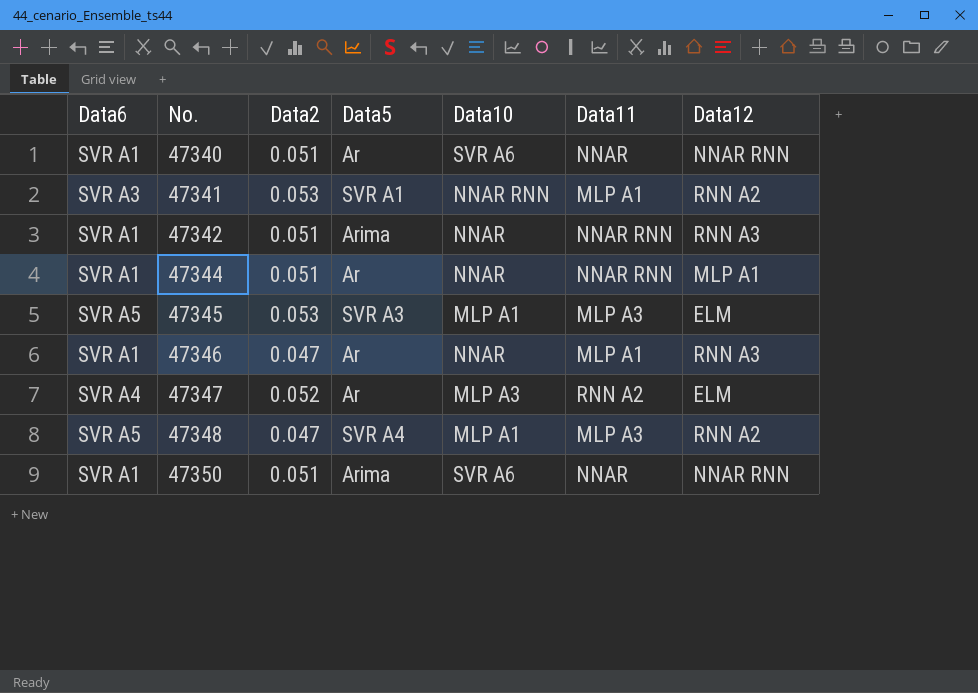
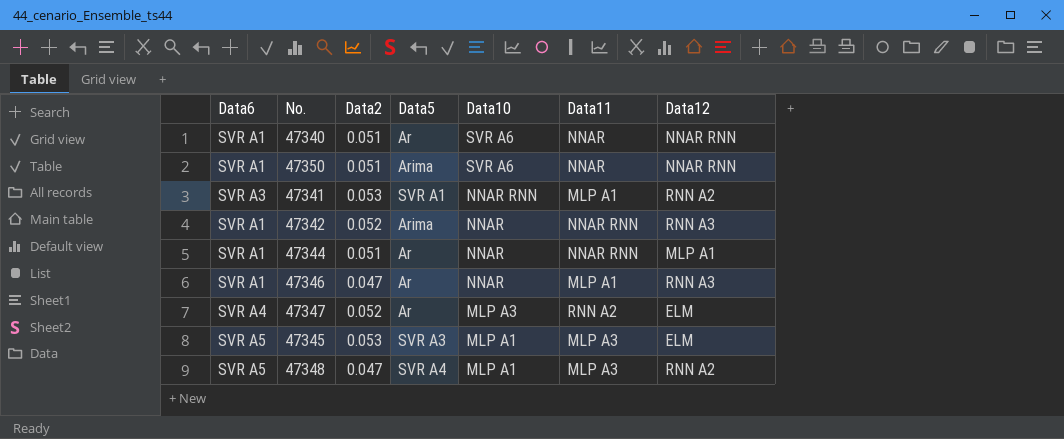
row order: No. ascending -> Data10 descending
47342 | Data2: 0.051 -> 0.052

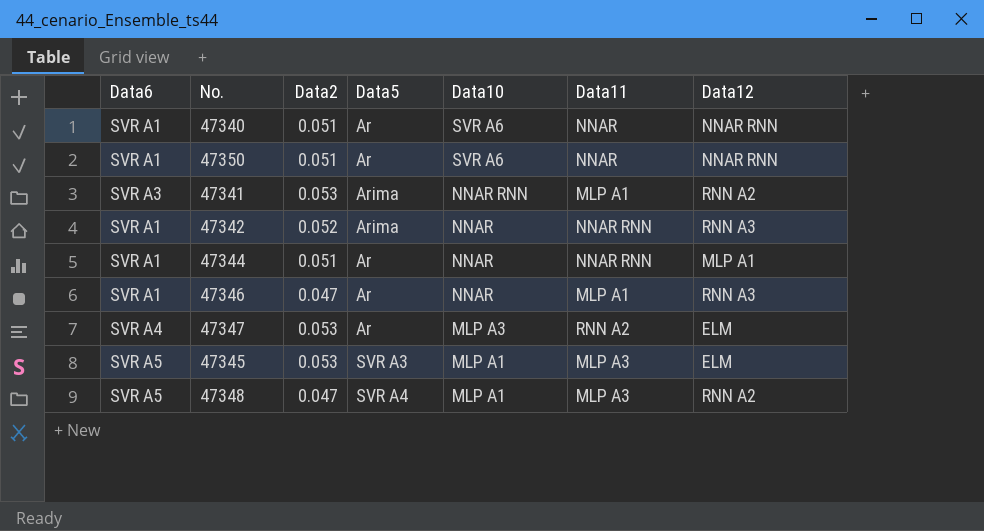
47350 | Data5: Arima -> Ar
47341 | Data5: SVR A1 -> Arima
47347 | Data2: 0.052 -> 0.053

